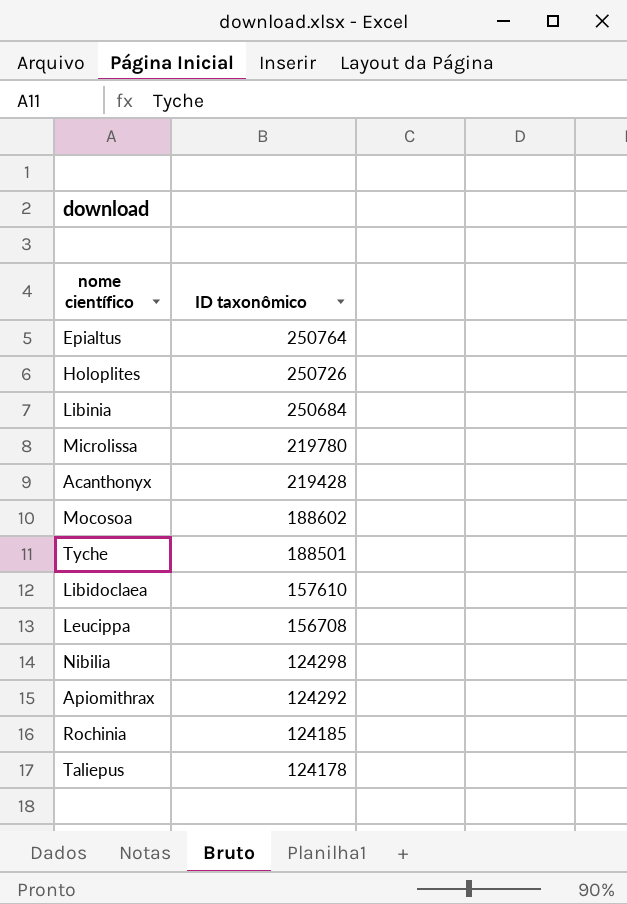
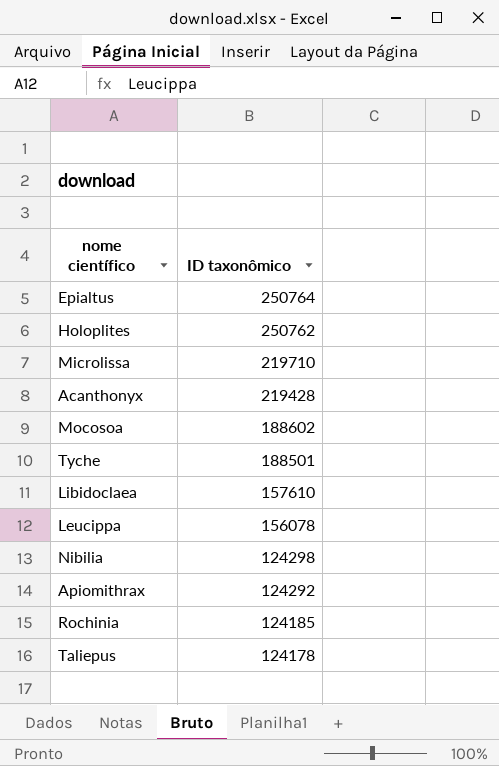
row Libinia: 250684 -> none
Holoplites | ID taxonômico: 250726 -> 250762
Microlissa | ID taxonômico: 219780 -> 219710
Leucippa | ID taxonômico: 156708 -> 156078

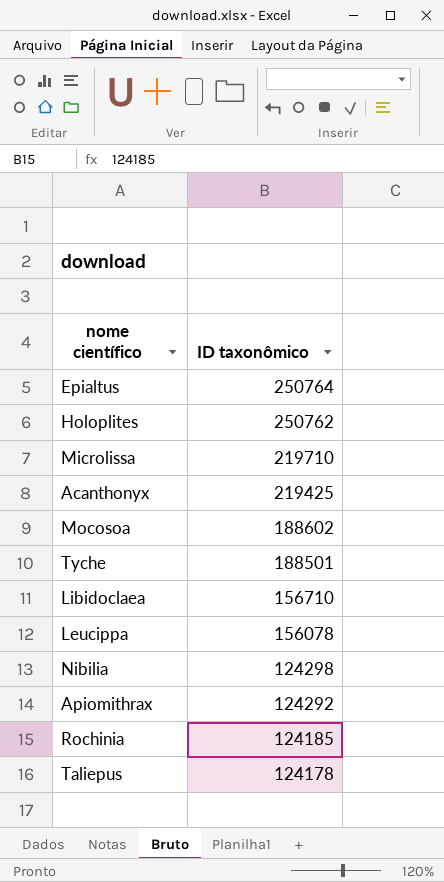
Acanthonyx | ID taxonômico: 219428 -> 219425
Libidoclaea | ID taxonômico: 157610 -> 156710

